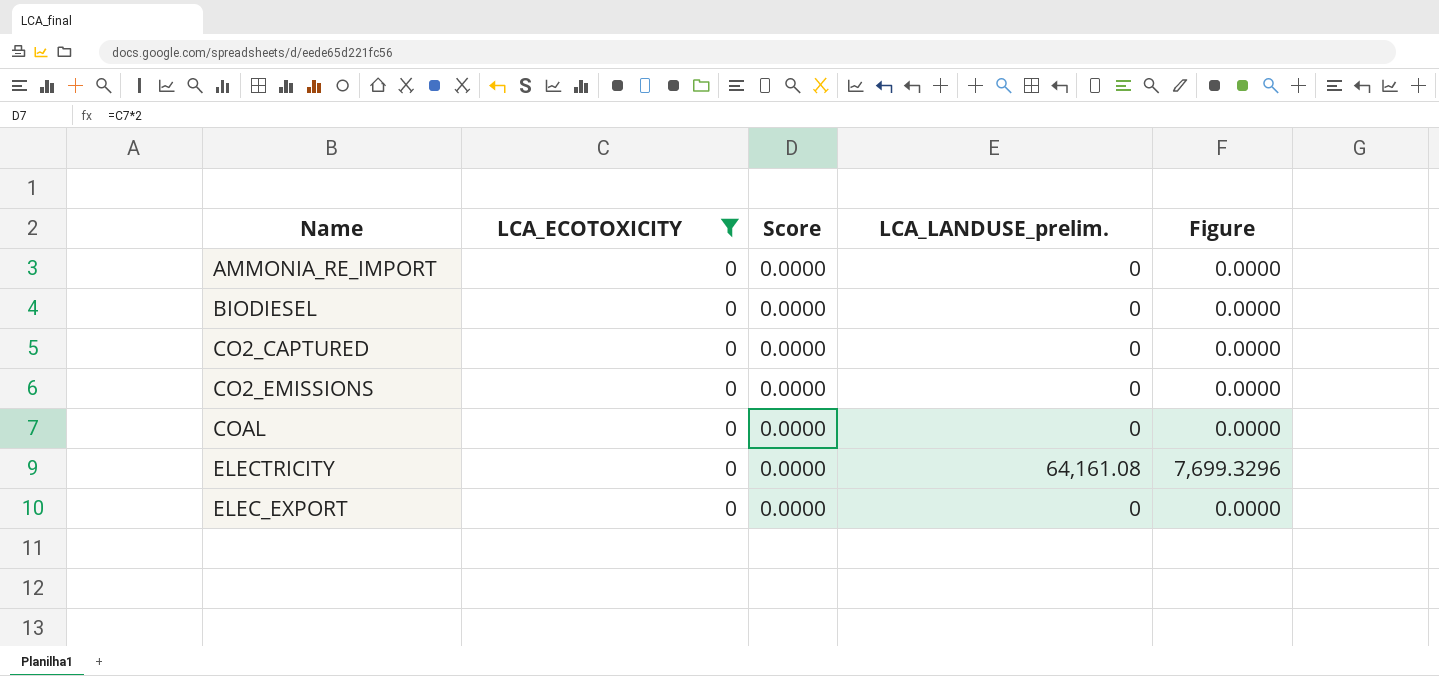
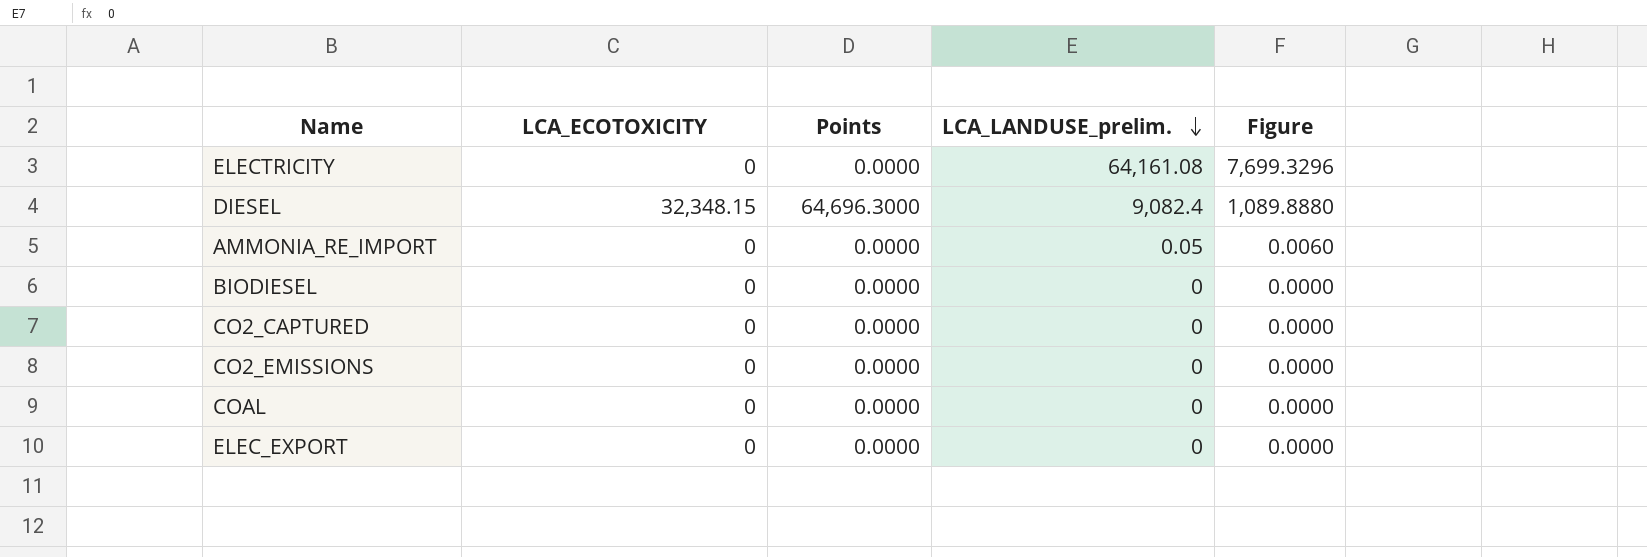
filter: LCA_ECOTOXICITY = 0 -> none
row order: none -> LCA_LANDUSE_prelim. descending
column name: Score -> Points
AMMONIA_RE_IMPORT | LCA_LANDUSE_prelim.: 0 -> 0.05
AMMONIA_RE_IMPORT | Figure: 0.0000 -> 0.0060

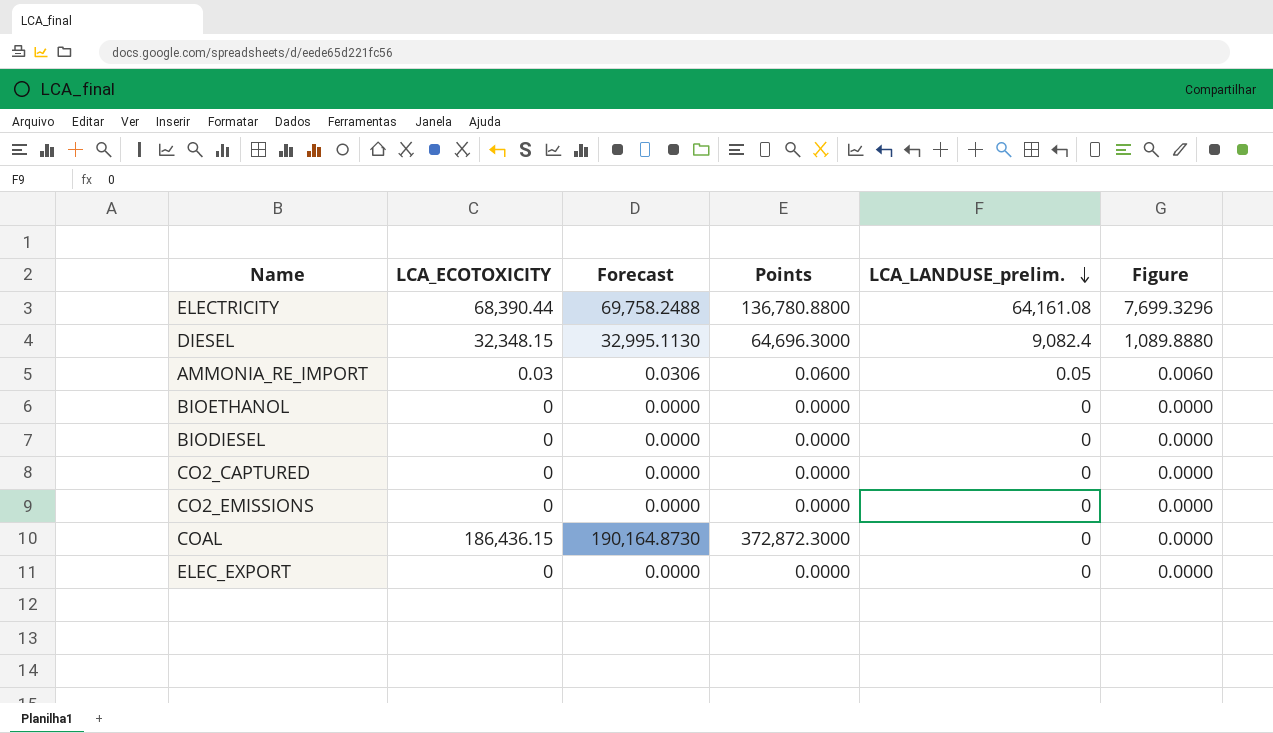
column Forecast | formula: none -> [LCA_ECOTOXICITY] * 1.02
ELECTRICITY | LCA_ECOTOXICITY: 0 -> 68,390.44
ELECTRICITY | Points: 0.0000 -> 136,780.8800
AMMONIA_RE_IMPORT | LCA_ECOTOXICITY: 0 -> 0.03
AMMONIA_RE_IMPORT | Points: 0.0000 -> 0.0600
row BIOETHANOL: none -> 0 | 0.0000 | 0.0000 | 0 | 0.0000
COAL | LCA_ECOTOXICITY: 0 -> 186,436.15
COAL | Points: 0.0000 -> 372,872.3000

